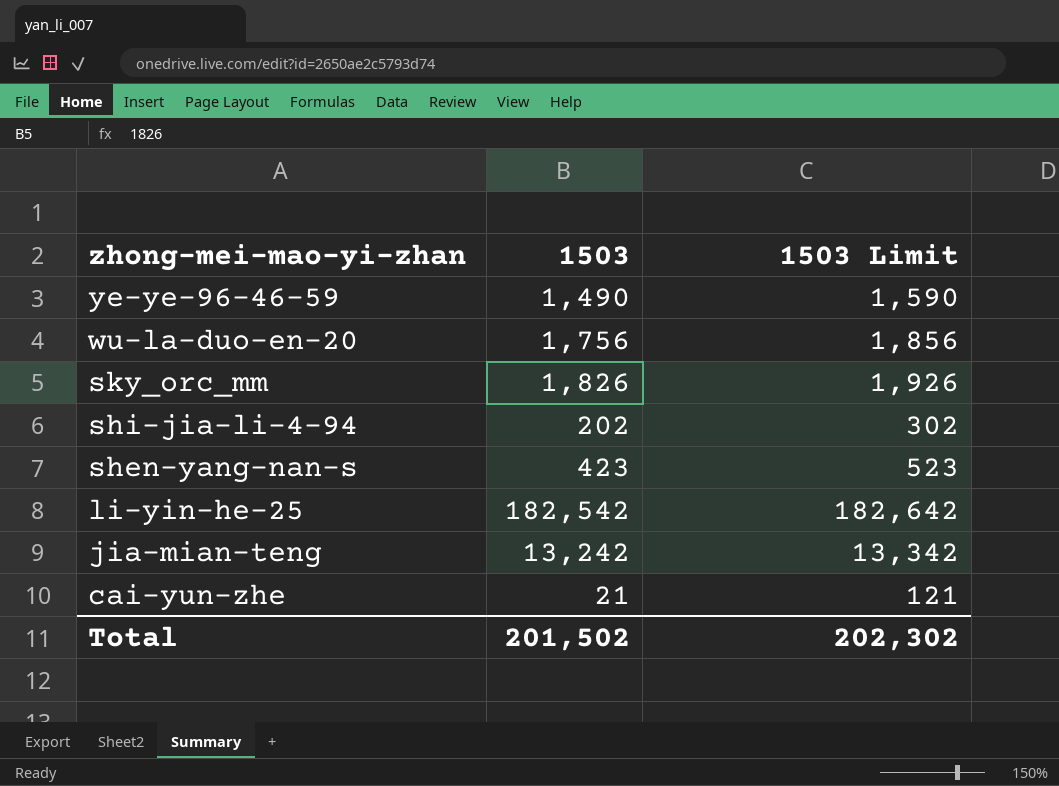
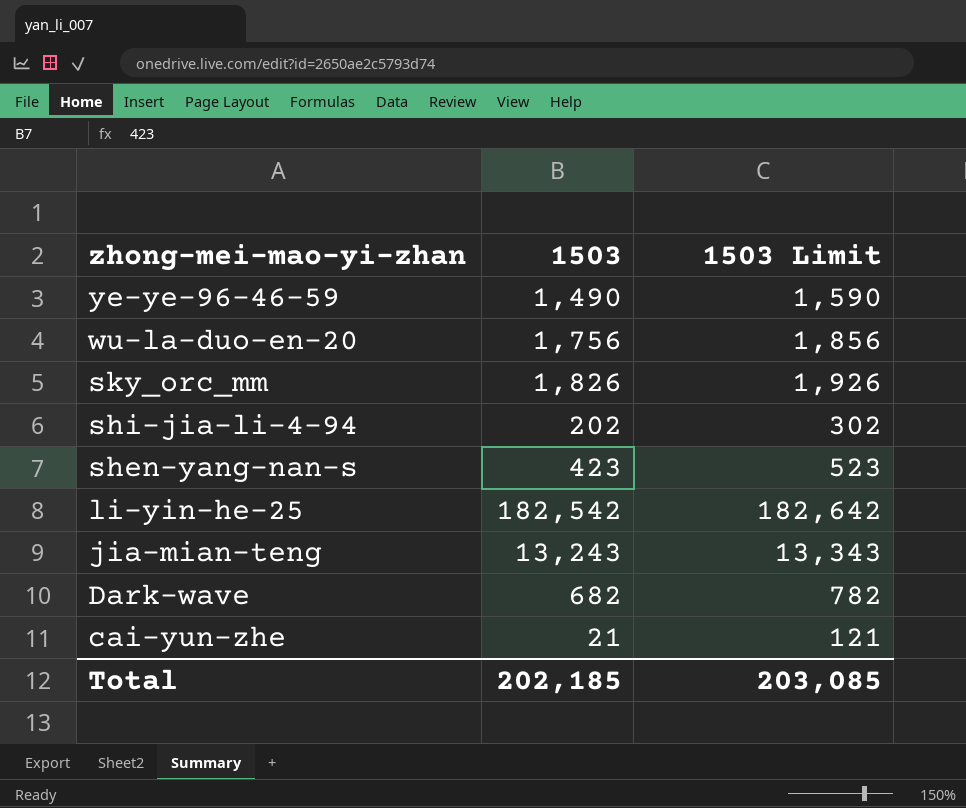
jia-mian-teng | 1503: 13,242 -> 13,243
jia-mian-teng | 1503 Limit: 13,342 -> 13,343
row Dark-wave: none -> 682 | 782
Total | 1503: 201,502 -> 202,185
Total | 1503 Limit: 202,302 -> 203,085

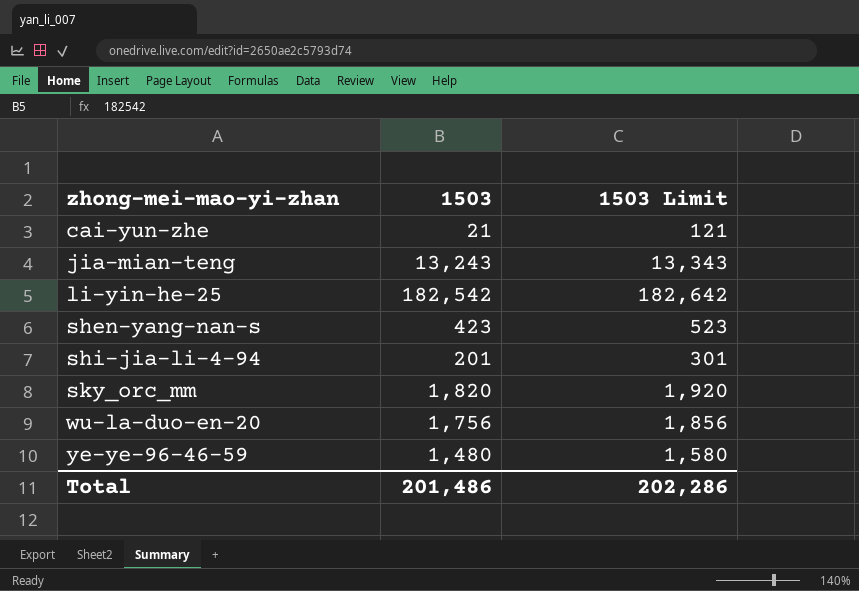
row order: zhong-mei-mao-yi-zhan descending -> zhong-mei-mao-yi-zhan ascending
row Dark-wave: 682 | 782 -> none
shi-jia-li-4-94 | 1503: 202 -> 201
shi-jia-li-4-94 | 1503 Limit: 302 -> 301
sky_orc_mm | 1503: 1,826 -> 1,820
sky_orc_mm | 1503 Limit: 1,926 -> 1,920
ye-ye-96-46-59 | 1503: 1,490 -> 1,480
ye-ye-96-46-59 | 1503 Limit: 1,590 -> 1,580
Total | 1503: 202,185 -> 201,486
Total | 1503 Limit: 203,085 -> 202,286

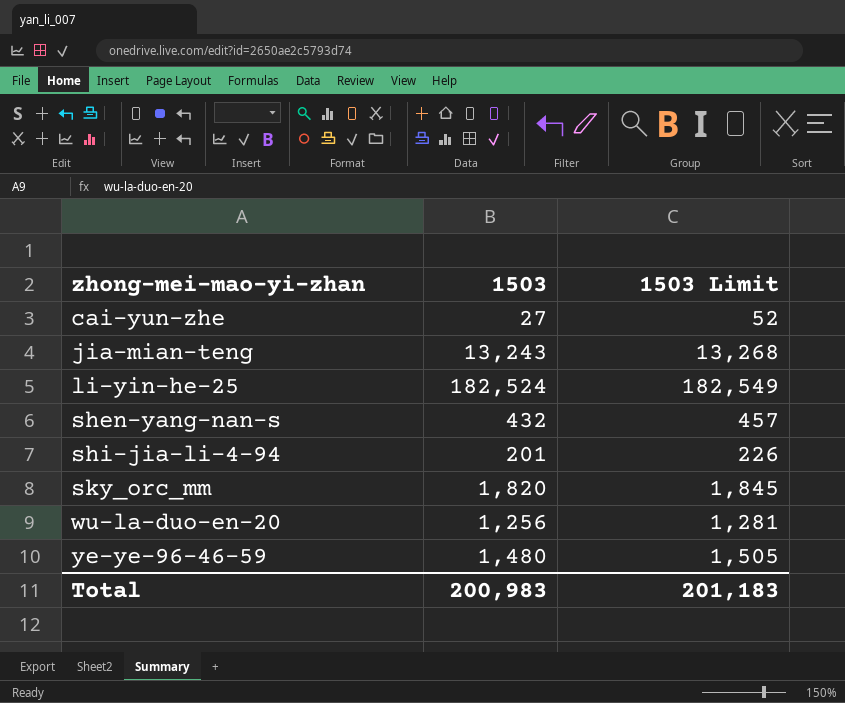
column 1503 Limit | formula: [1503] + 100 -> [1503] + 25
cai-yun-zhe | 1503: 21 -> 27
li-yin-he-25 | 1503: 182,542 -> 182,524
shen-yang-nan-s | 1503: 423 -> 432
wu-la-duo-en-20 | 1503: 1,756 -> 1,256
Total | 1503: 201,486 -> 200,983
Total | 1503 Limit: 202,286 -> 201,183

